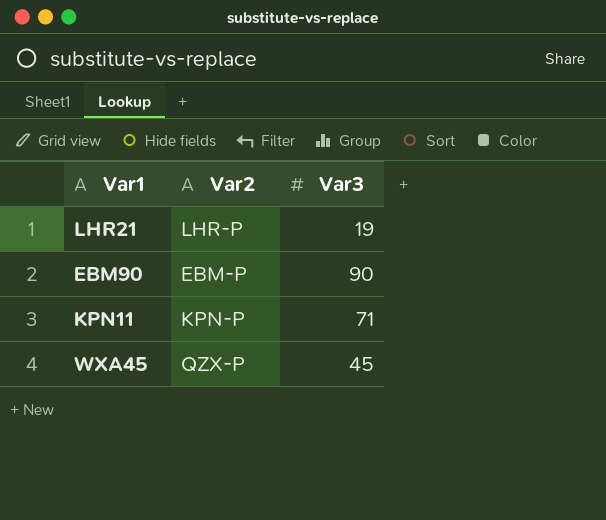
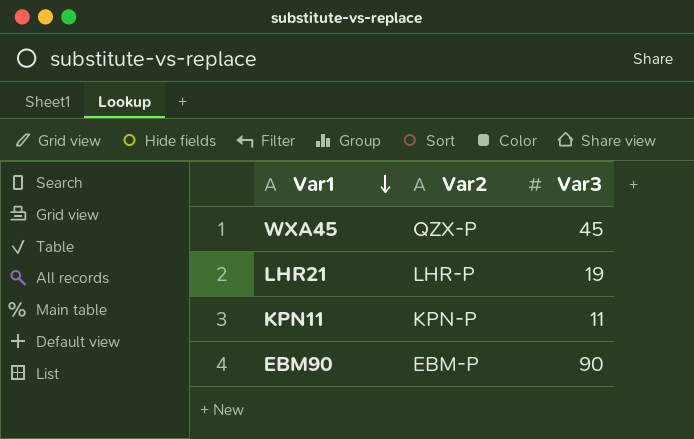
row order: none -> Var1 descending
KPN11 | Var3: 71 -> 11

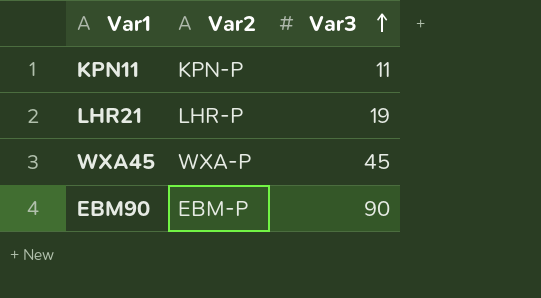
row order: Var1 descending -> Var3 ascending
WXA45 | Var2: QZX-P -> WXA-P

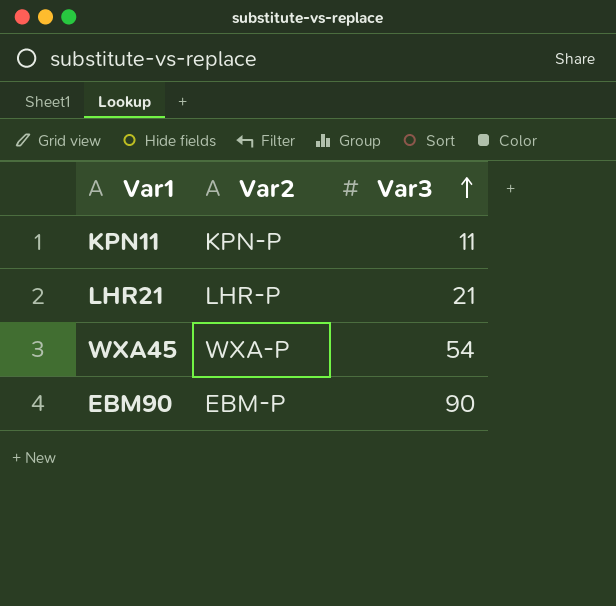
LHR21 | Var3: 19 -> 21
WXA45 | Var3: 45 -> 54

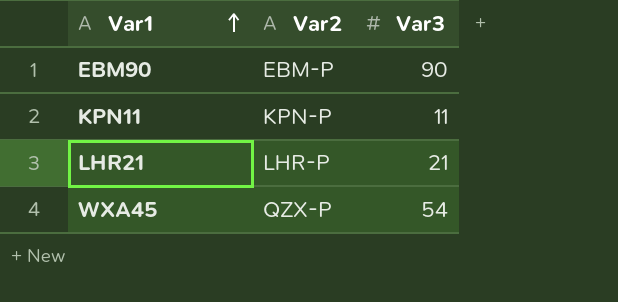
row order: Var3 ascending -> Var1 ascending
WXA45 | Var2: WXA-P -> QZX-P

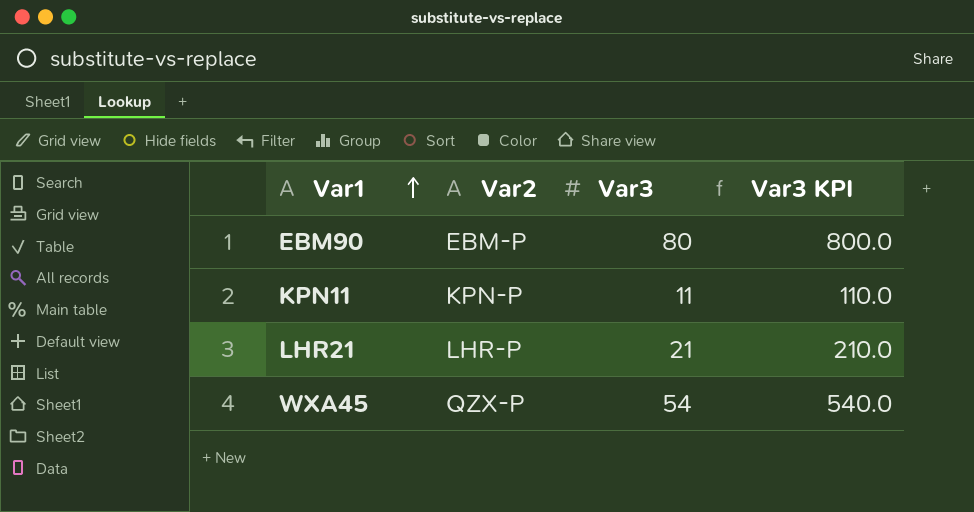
column Var3 KPI | formula: none -> [Var3] * 10
EBM90 | Var3: 90 -> 80

